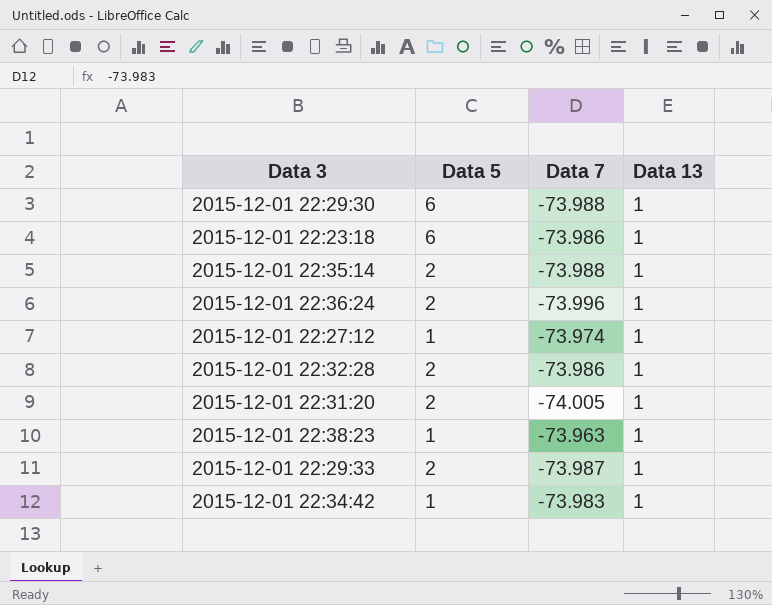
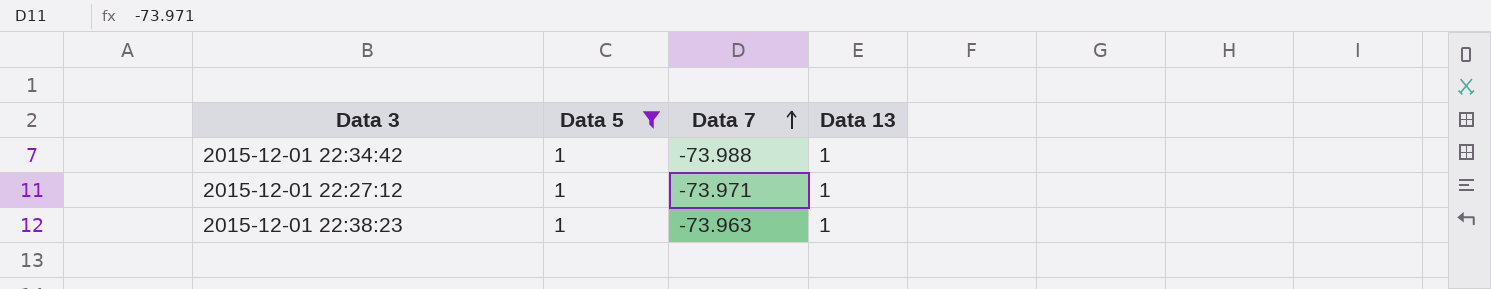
filter: none -> Data 5 = 1
row order: none -> Data 7 ascending
2015-12-01 22:34:42 | Data 7: -73.983 -> -73.988
2015-12-01 22:27:12 | Data 7: -73.974 -> -73.971

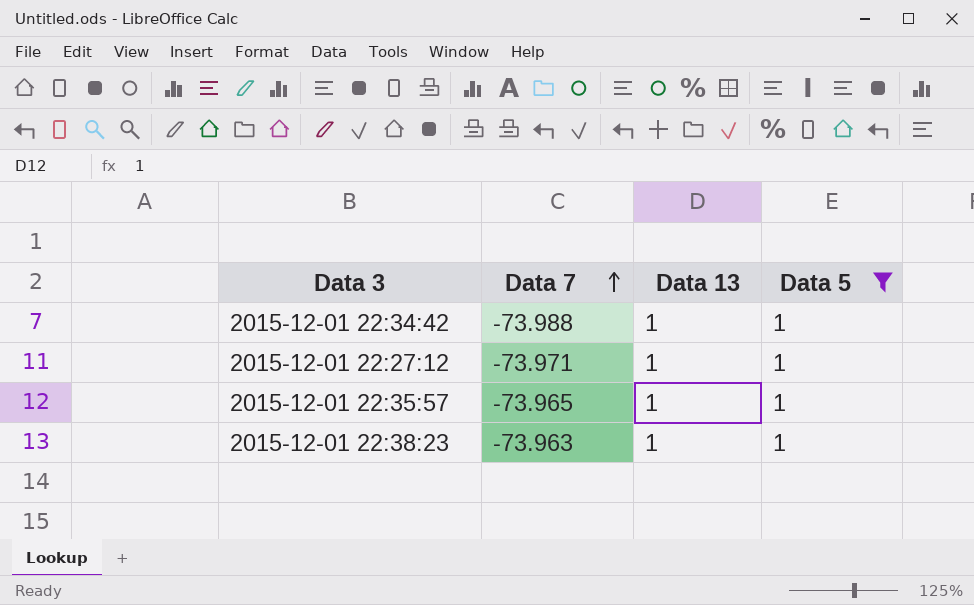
column Data 5 | position: 2 -> 4
row 2015-12-01 22:35:57: none -> -73.965 | 1 | 1

